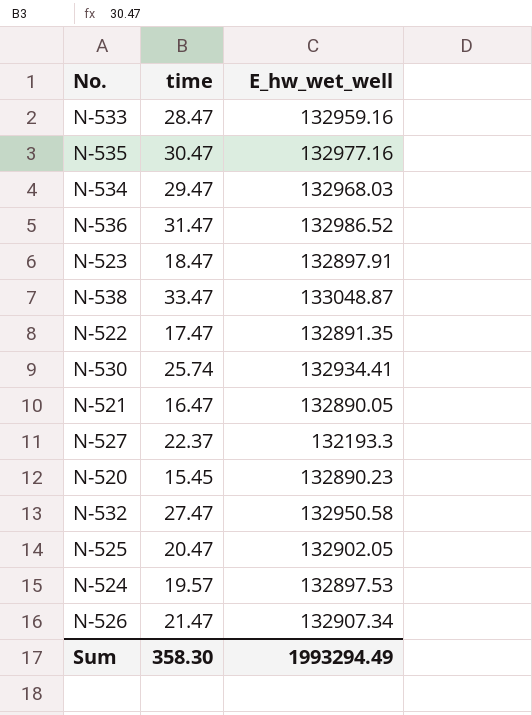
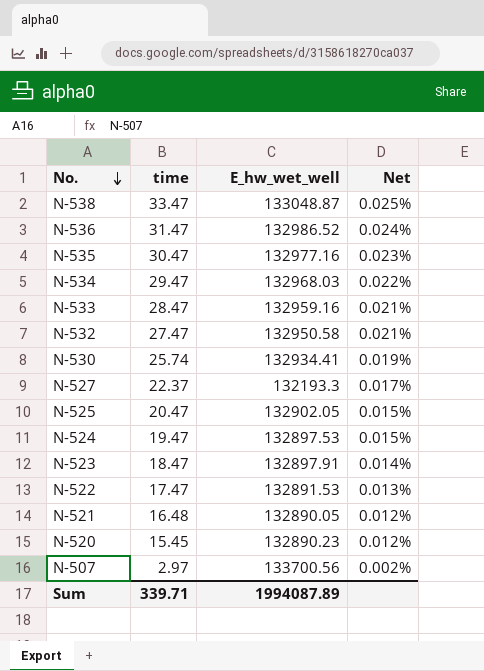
row order: none -> No. descending
column Net | formula: none -> [time] / [E_hw_wet_well]
row N-526: 21.47 | 132907.34 -> none
N-524 | time: 19.57 -> 19.47
N-522 | E_hw_wet_well: 132891.35 -> 132891.53
N-521 | time: 16.47 -> 16.48
row N-507: none -> 2.97 | 133700.56 | 0.002%
Sum | time: 358.30 -> 339.71
Sum | E_hw_wet_well: 1993294.49 -> 1994087.89

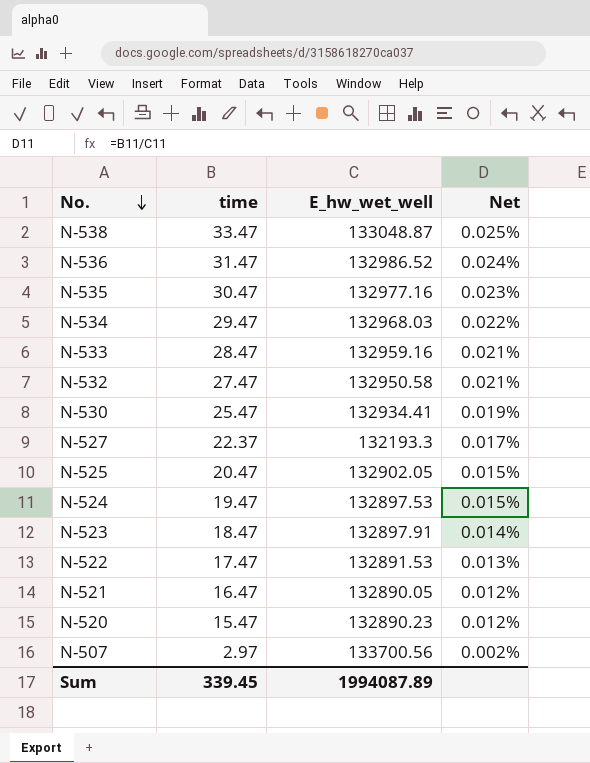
N-530 | time: 25.74 -> 25.47
N-521 | time: 16.48 -> 16.47
N-520 | time: 15.45 -> 15.47
Sum | time: 339.71 -> 339.45

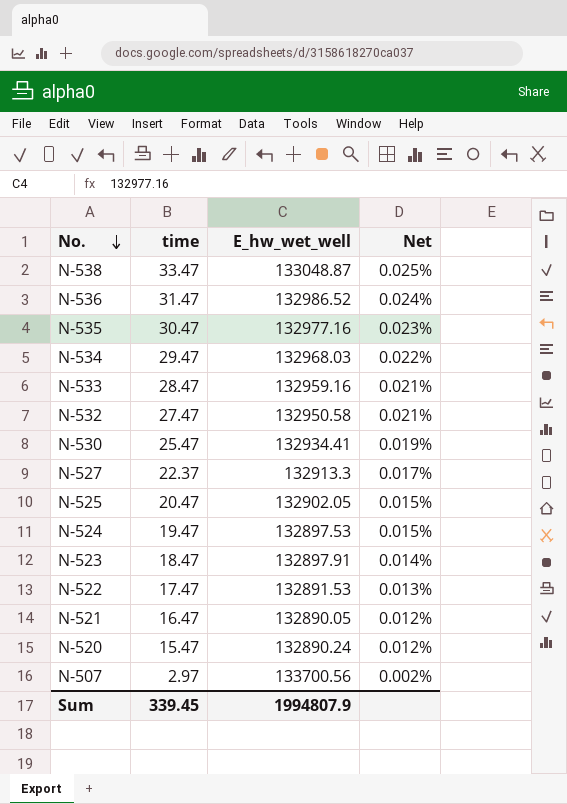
N-527 | E_hw_wet_well: 132193.3 -> 132913.3
N-520 | E_hw_wet_well: 132890.23 -> 132890.24
Sum | E_hw_wet_well: 1994087.89 -> 1994807.9

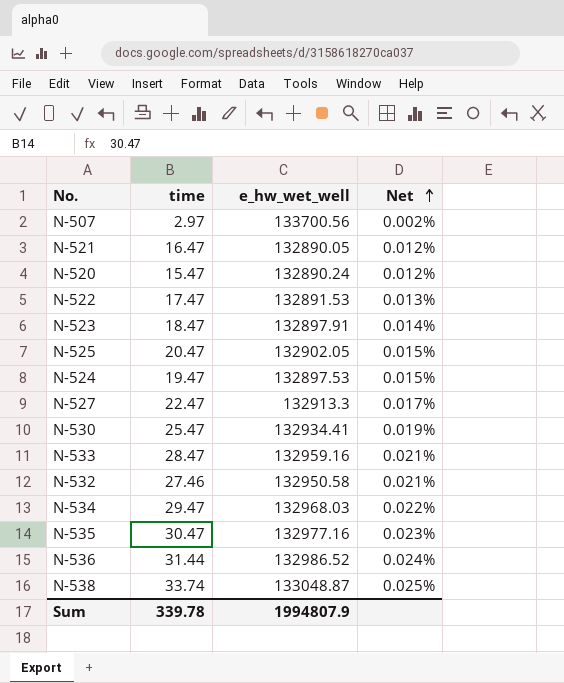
row order: No. descending -> Net ascending
column name: E_hw_wet_well -> e_hw_wet_well
N-527 | time: 22.37 -> 22.47
N-532 | time: 27.47 -> 27.46
N-536 | time: 31.47 -> 31.44
N-538 | time: 33.47 -> 33.74
Sum | time: 339.45 -> 339.78

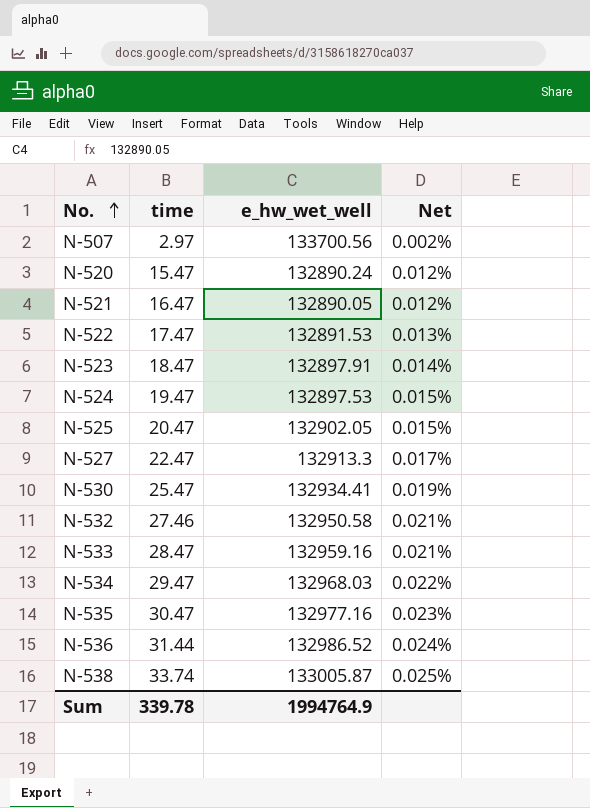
row order: Net ascending -> No. ascending
N-538 | e_hw_wet_well: 133048.87 -> 133005.87
Sum | e_hw_wet_well: 1994807.9 -> 1994764.9

